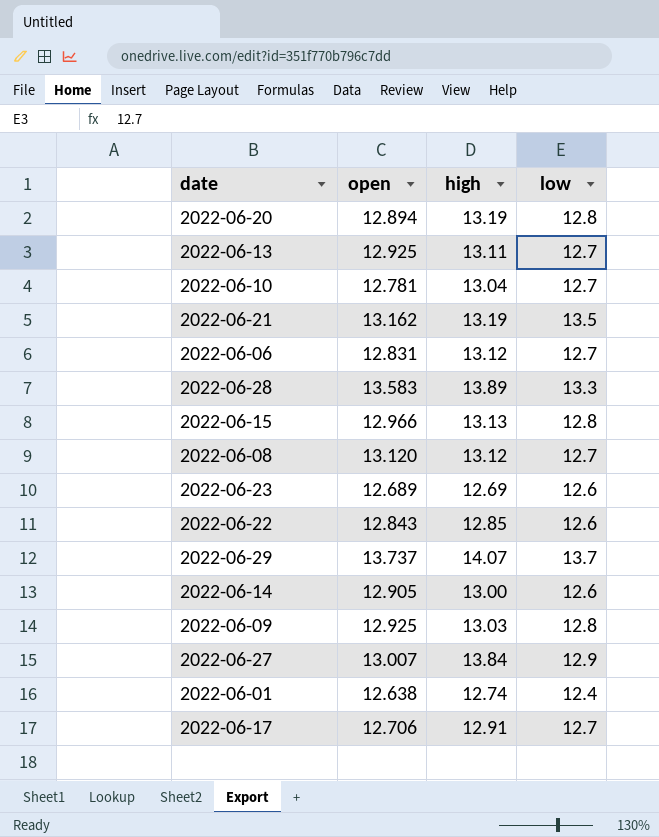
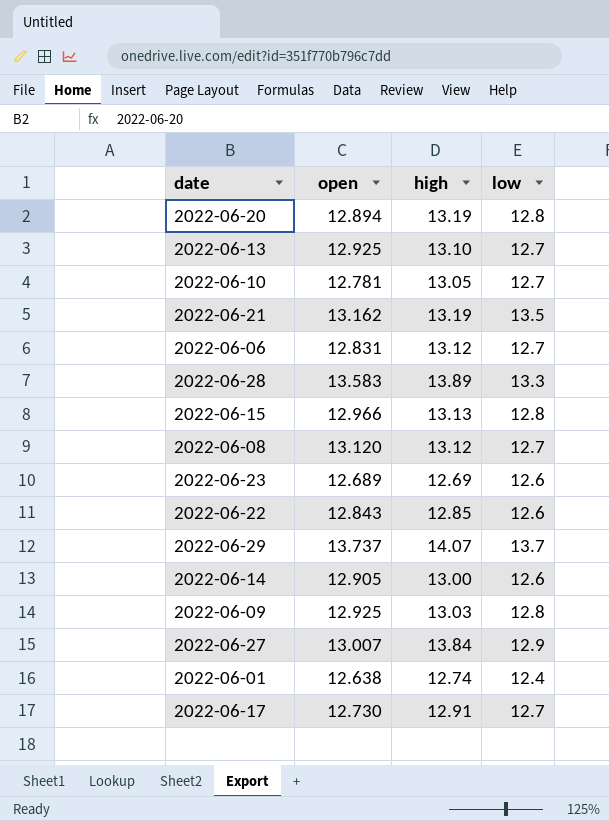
2022-06-13 | high: 13.11 -> 13.10
2022-06-10 | high: 13.04 -> 13.05
2022-06-17 | open: 12.706 -> 12.730

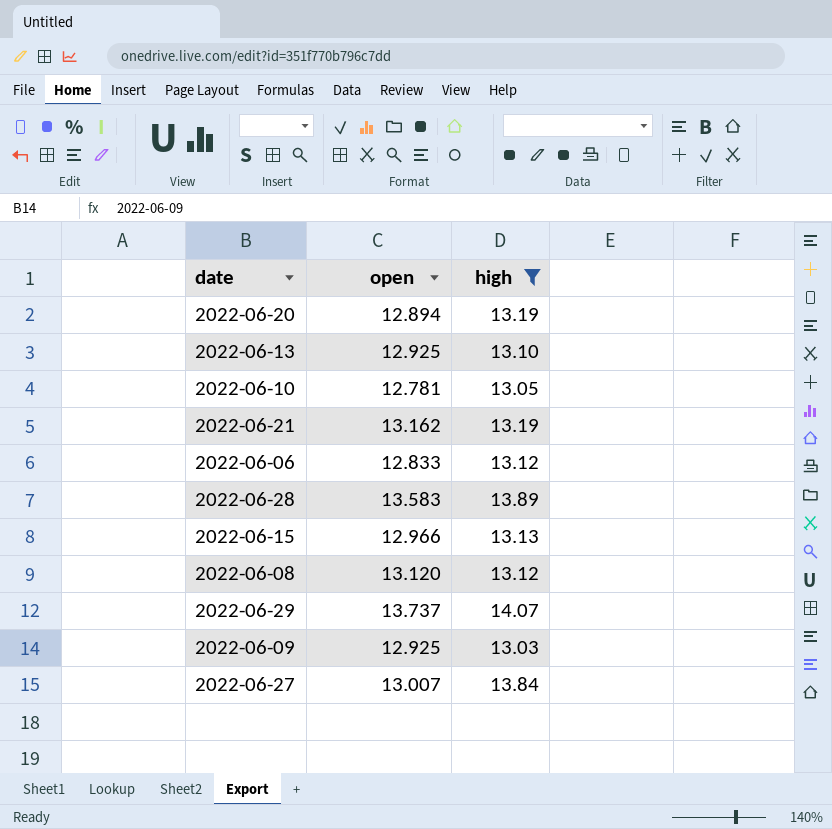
filter: none -> high >= 13.03
column low | position: 4 -> none
2022-06-06 | open: 12.831 -> 12.833

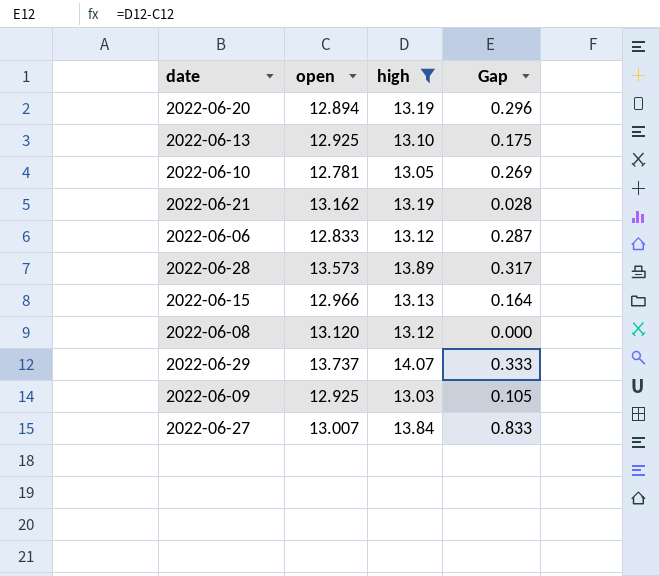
column Gap | formula: none -> [high] - [open]
2022-06-28 | open: 13.583 -> 13.573

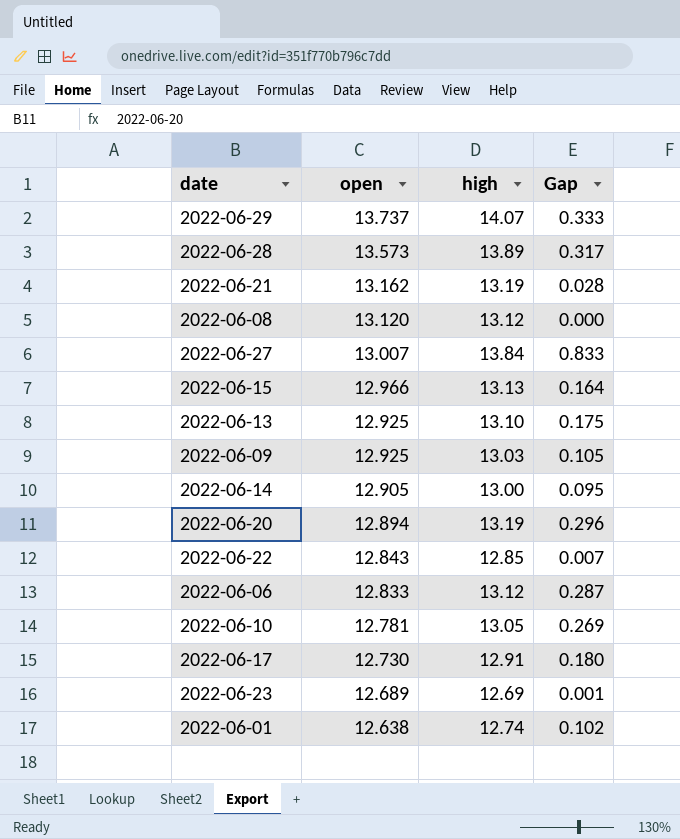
filter: high >= 13.03 -> none
row order: none -> open descending

